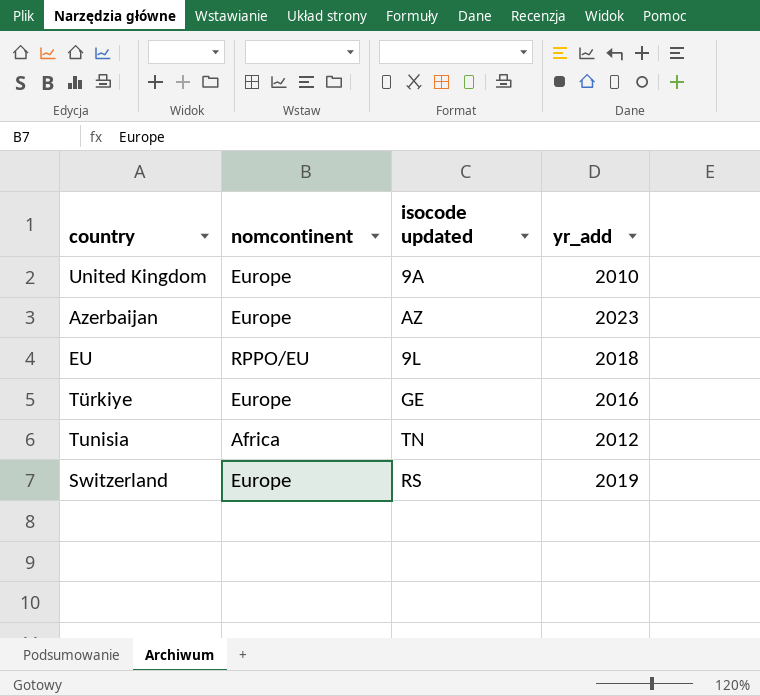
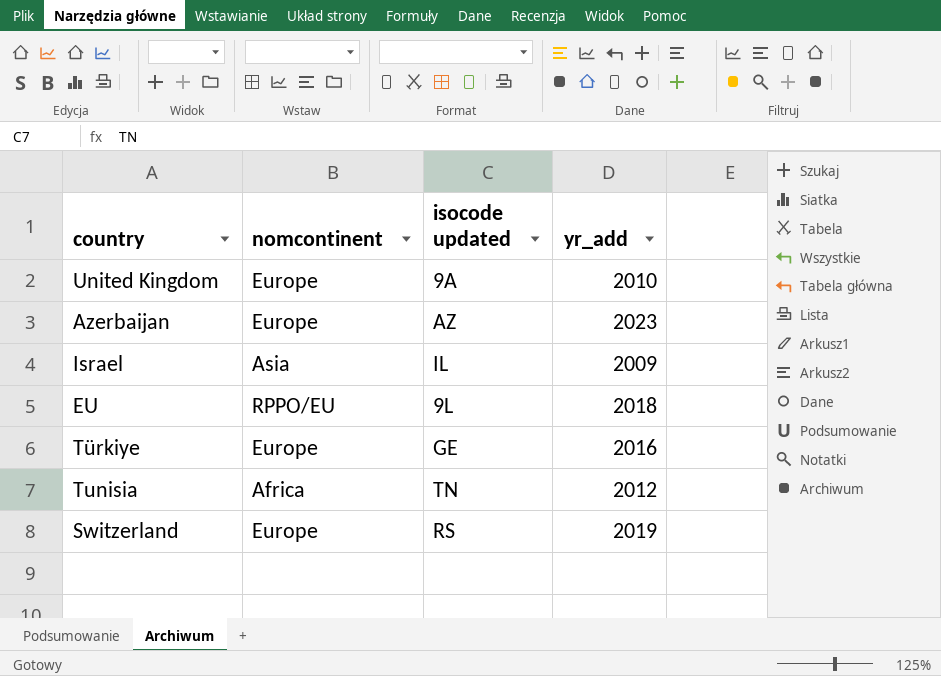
row Israel: none -> Asia | IL | 2009

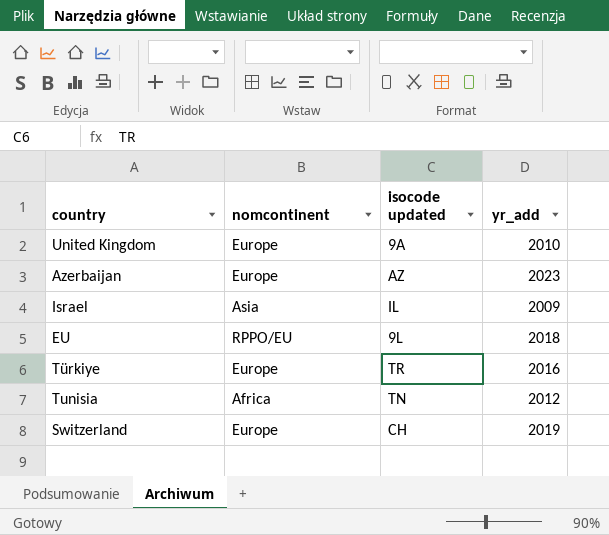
Türkiye | isocode updated: GE -> TR
Switzerland | isocode updated: RS -> CH

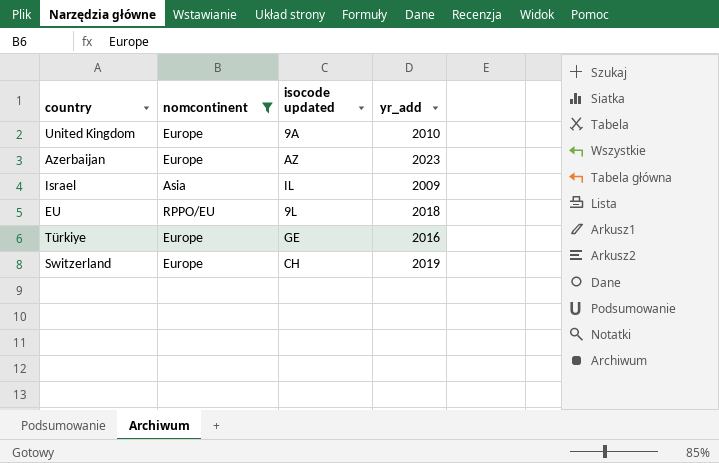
filter: none -> nomcontinent != Africa
Türkiye | isocode updated: TR -> GE

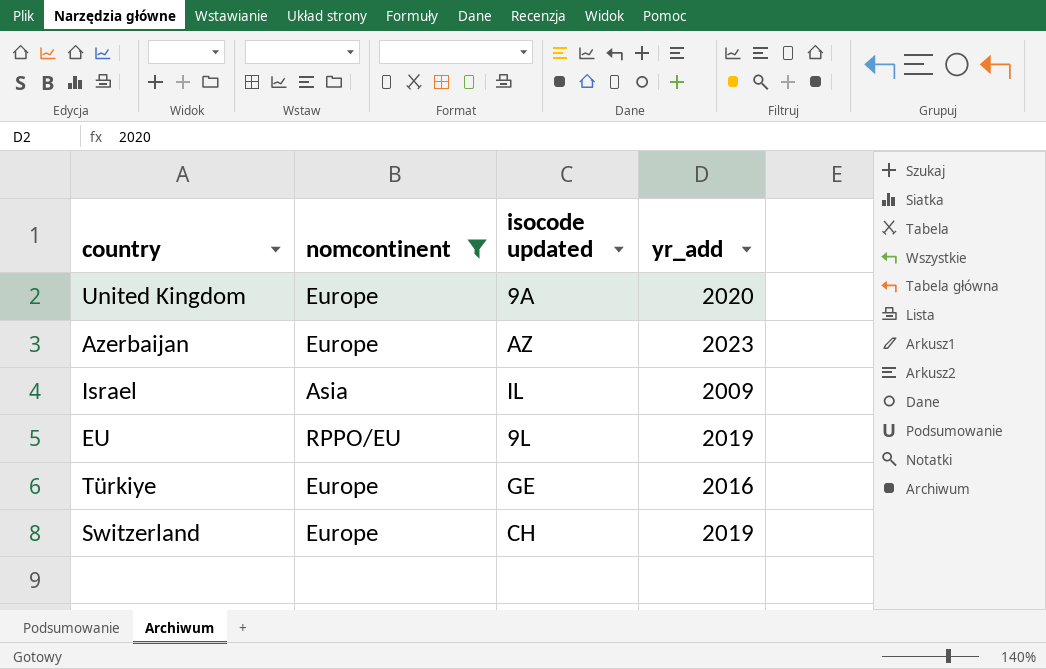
United Kingdom | yr_add: 2010 -> 2020
EU | yr_add: 2018 -> 2019

